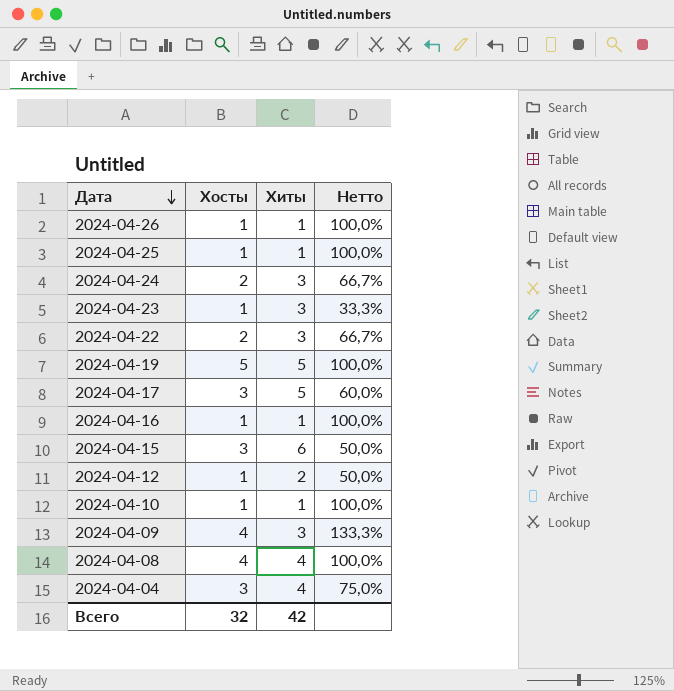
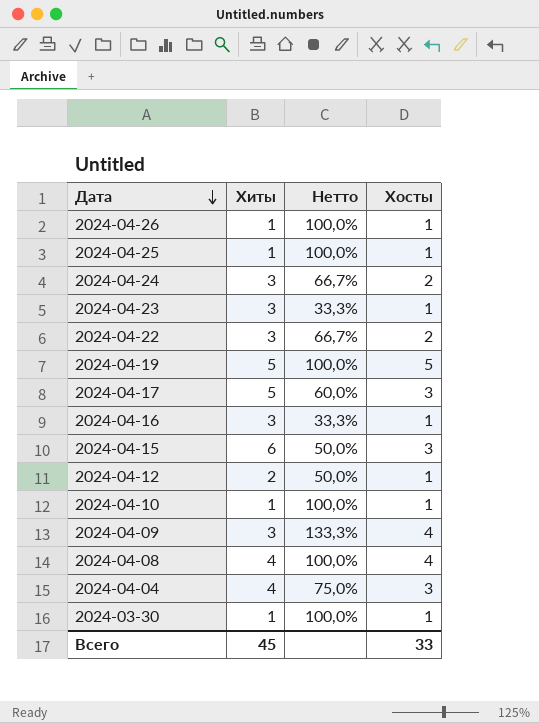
column Хосты | position: 2 -> 4
2024-04-16 | Хиты: 1 -> 3
2024-04-16 | Нетто: 100,0% -> 33,3%
row 2024-03-30: none -> 1 | 100,0% | 1
Всего | Хиты: 42 -> 45
Всего | Хосты: 32 -> 33

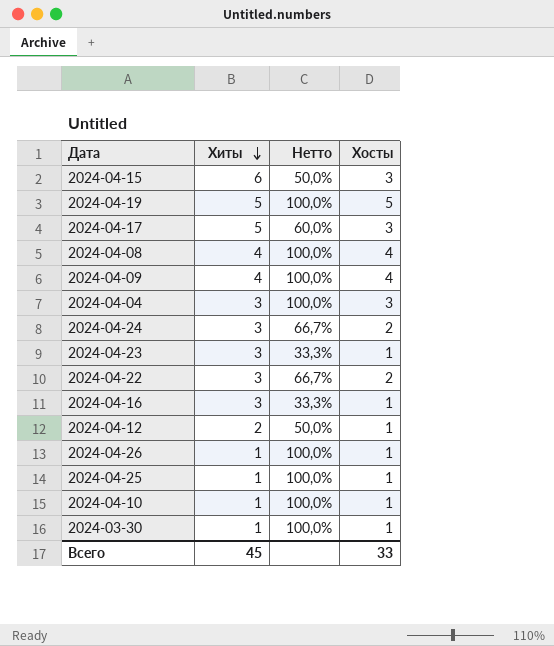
row order: Дата descending -> Хиты descending
2024-04-09 | Хиты: 3 -> 4
2024-04-09 | Нетто: 133,3% -> 100,0%
2024-04-04 | Хиты: 4 -> 3
2024-04-04 | Нетто: 75,0% -> 100,0%

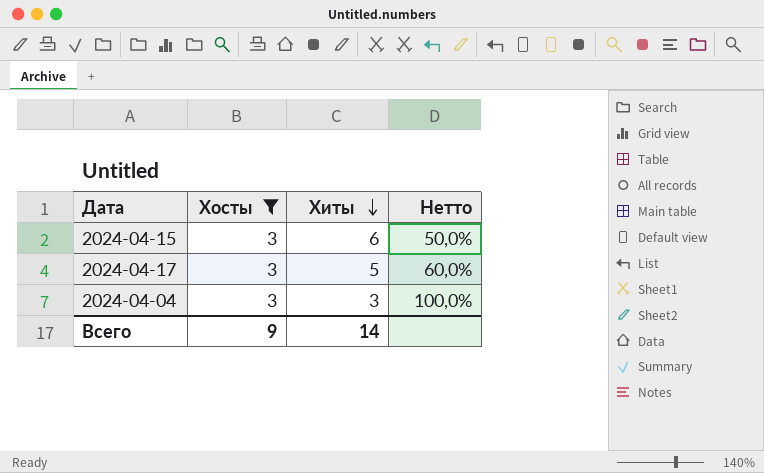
filter: none -> Хосты = 3
column Хосты | position: 4 -> 2
Всего | Хосты: 33 -> 9
Всего | Хиты: 45 -> 14

